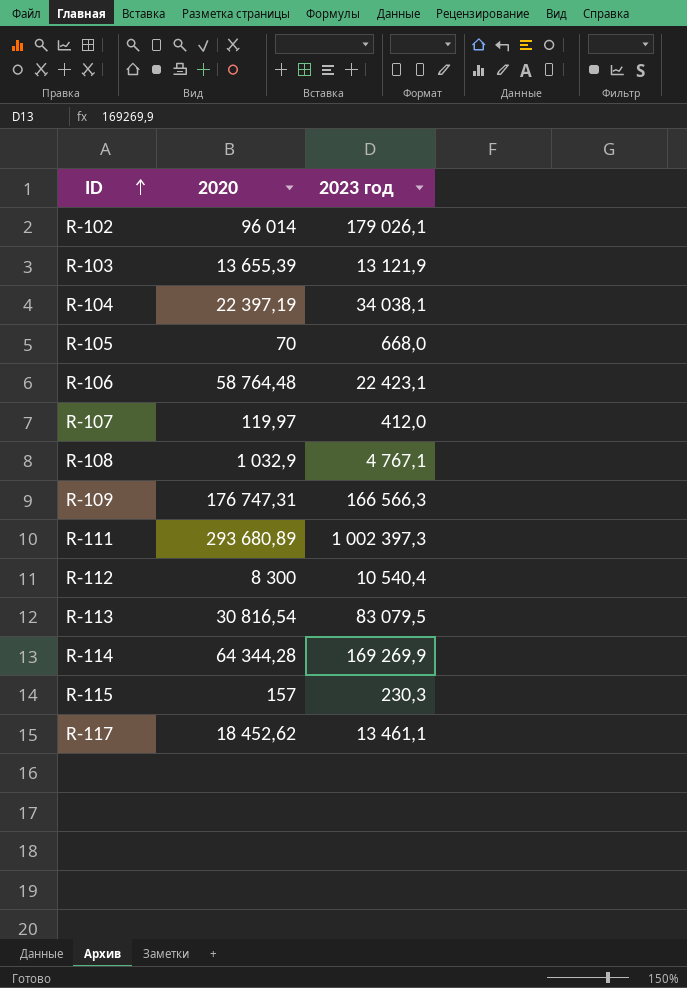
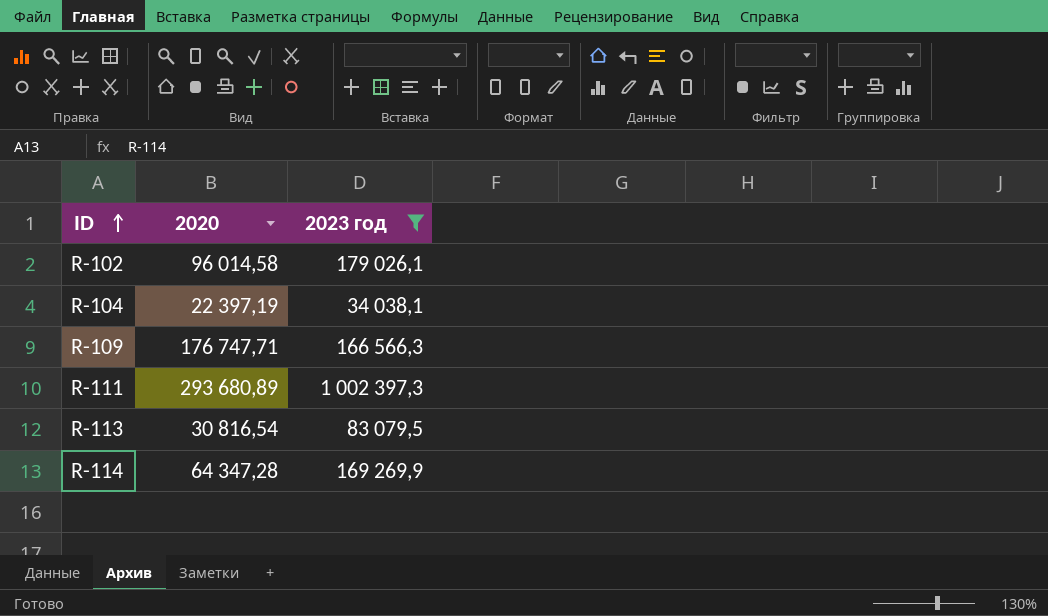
filter: none -> 2023 год >= 34 038,1
R-102 | 2020: 96 014 -> 96 014,58
R-109 | 2020: 176 747,31 -> 176 747,71
R-114 | 2020: 64 344,28 -> 64 347,28

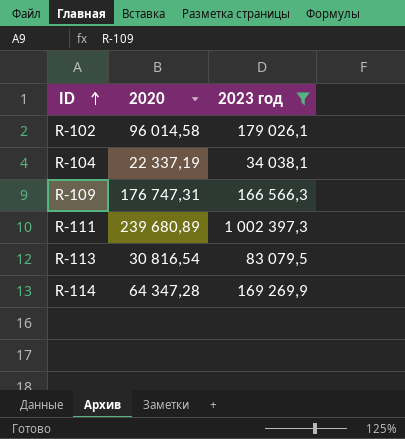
R-104 | 2020: 22 397,19 -> 22 337,19
R-109 | 2020: 176 747,71 -> 176 747,31
R-111 | 2020: 293 680,89 -> 239 680,89

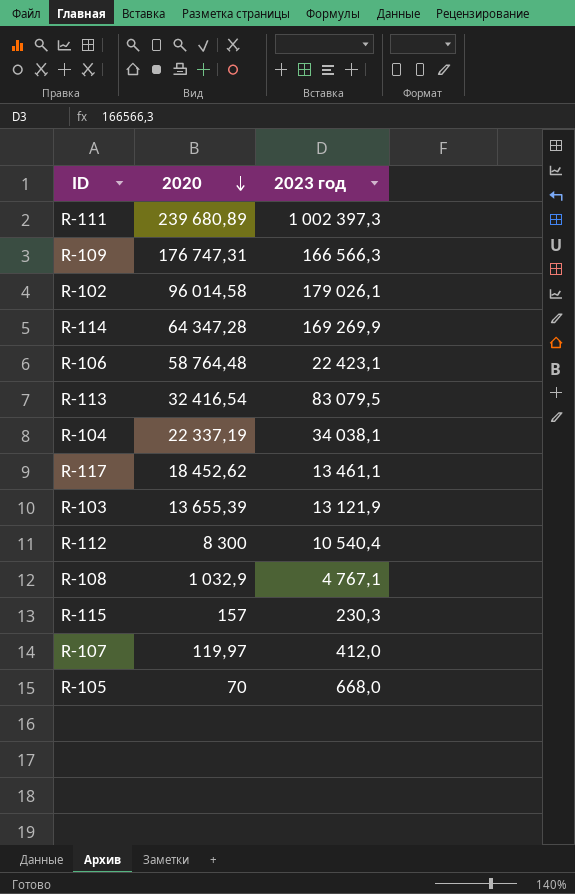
filter: 2023 год >= 34 038,1 -> none
row order: ID ascending -> 2020 descending
R-113 | 2020: 30 816,54 -> 32 416,54

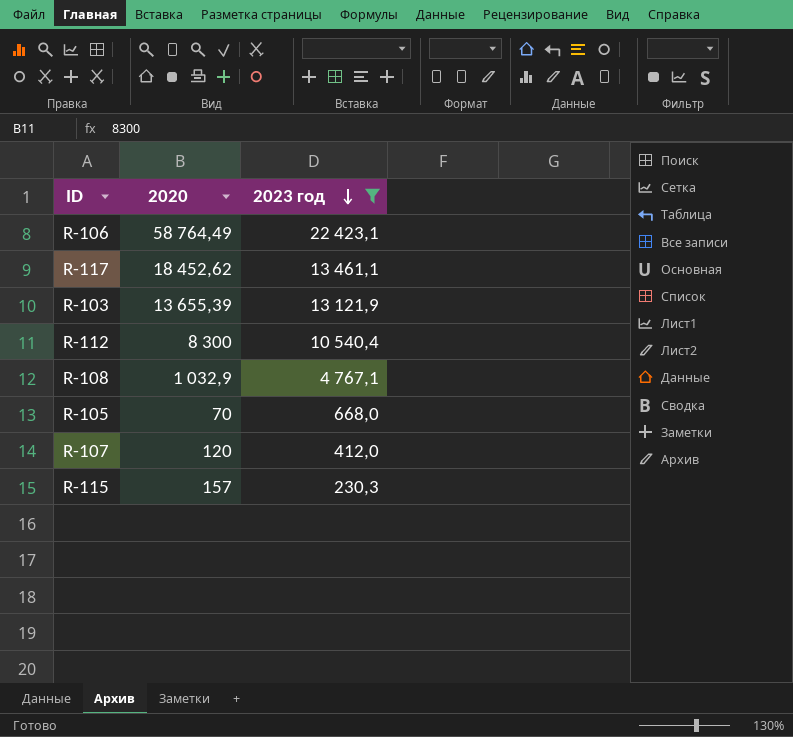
filter: none -> 2023 год <= 22 423,1
row order: 2020 descending -> 2023 год descending
R-106 | 2020: 58 764,48 -> 58 764,49
R-107 | 2020: 119,97 -> 120

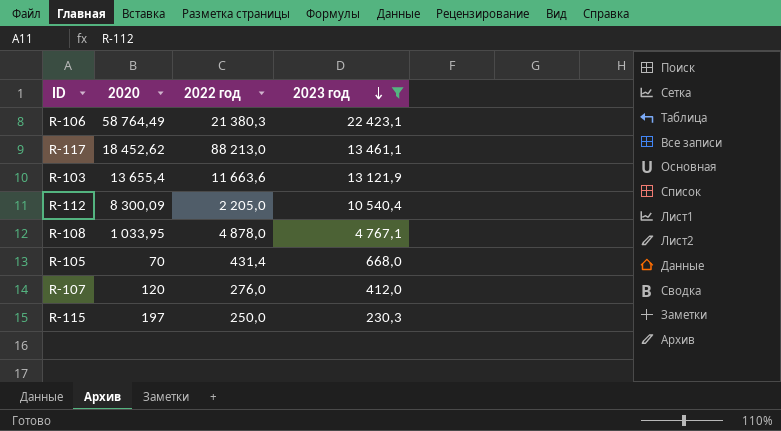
column 2022 год | position: none -> 3
R-103 | 2020: 13 655,39 -> 13 655,4
R-112 | 2020: 8 300 -> 8 300,09
R-108 | 2020: 1 032,9 -> 1 033,95
R-115 | 2020: 157 -> 197

